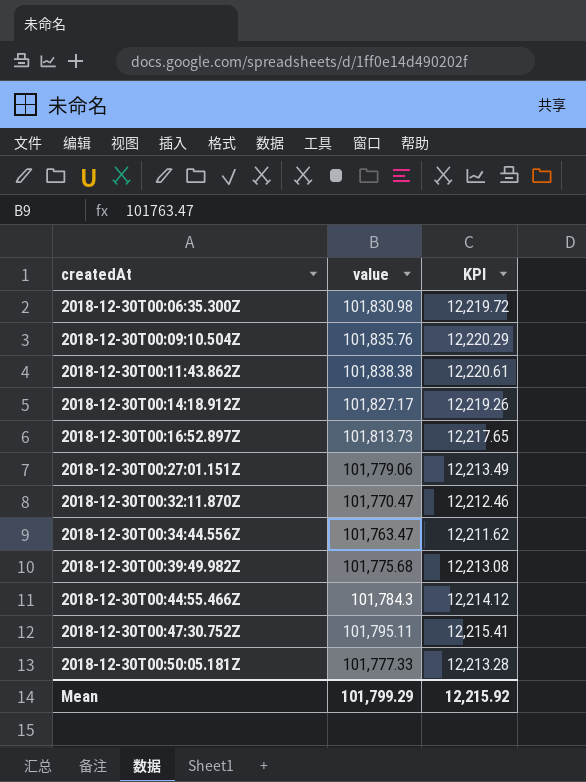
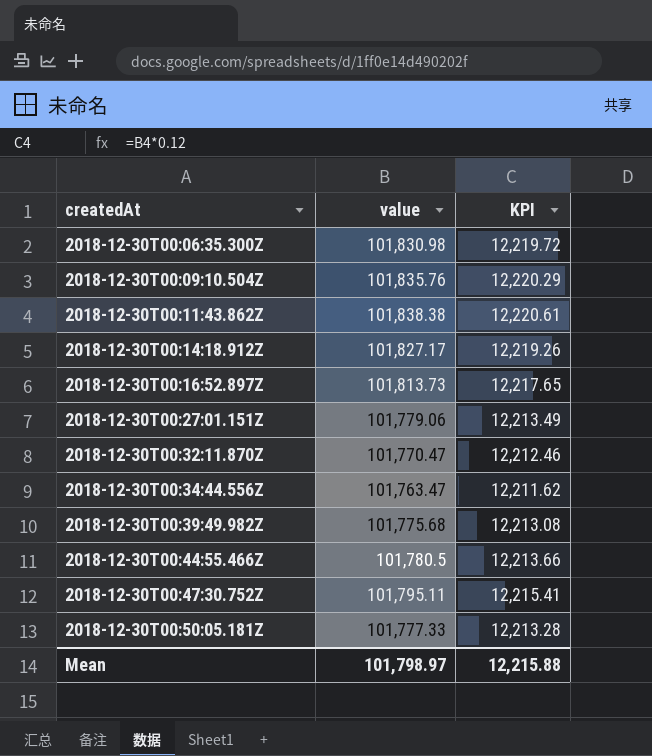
2018-12-30T00:44:55.466Z | value: 101,784.3 -> 101,780.5
2018-12-30T00:44:55.466Z | KPI: 12,214.12 -> 12,213.66
Mean | value: 101,799.29 -> 101,798.97
Mean | KPI: 12,215.92 -> 12,215.88

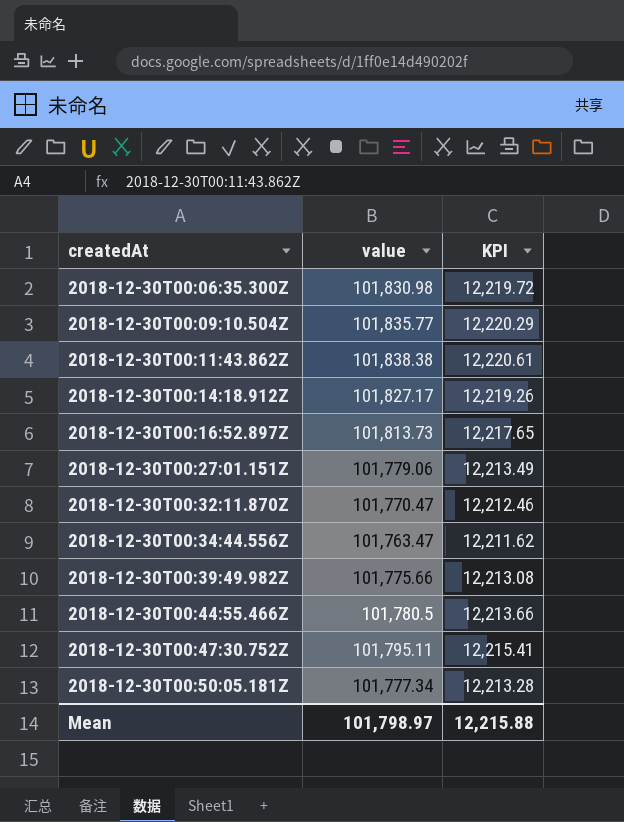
2018-12-30T00:09:10.504Z | value: 101,835.76 -> 101,835.77
2018-12-30T00:39:49.982Z | value: 101,775.68 -> 101,775.66
2018-12-30T00:50:05.181Z | value: 101,777.33 -> 101,777.34

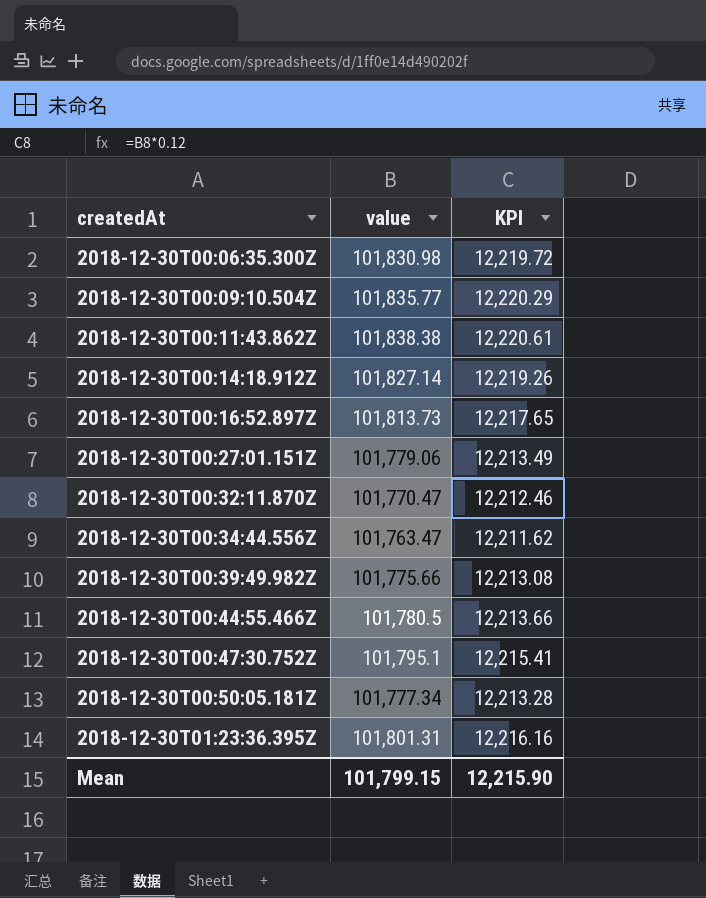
2018-12-30T00:14:18.912Z | value: 101,827.17 -> 101,827.14
2018-12-30T00:47:30.752Z | value: 101,795.11 -> 101,795.1
row 2018-12-30T01:23:36.395Z: none -> 101,801.31 | 12,216.16
Mean | value: 101,798.97 -> 101,799.15
Mean | KPI: 12,215.88 -> 12,215.90

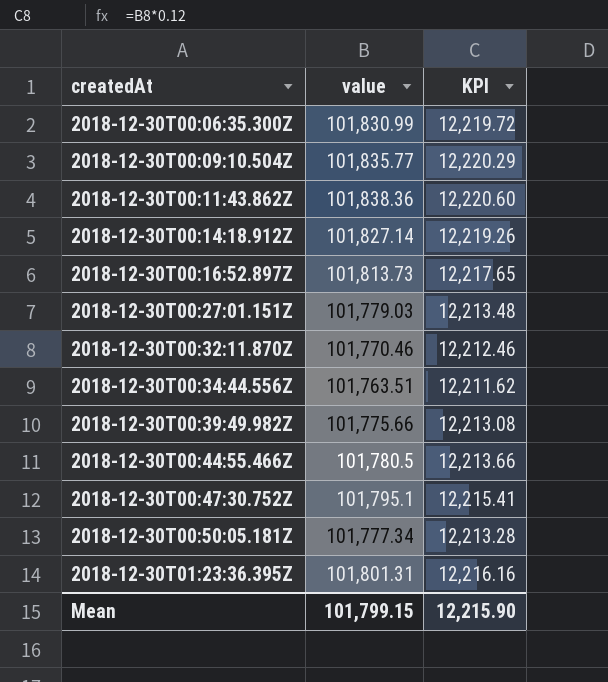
2018-12-30T00:06:35.300Z | value: 101,830.98 -> 101,830.99
2018-12-30T00:11:43.862Z | value: 101,838.38 -> 101,838.36
2018-12-30T00:11:43.862Z | KPI: 12,220.61 -> 12,220.60
2018-12-30T00:27:01.151Z | value: 101,779.06 -> 101,779.03
2018-12-30T00:27:01.151Z | KPI: 12,213.49 -> 12,213.48
2018-12-30T00:32:11.870Z | value: 101,770.47 -> 101,770.46
2018-12-30T00:34:44.556Z | value: 101,763.47 -> 101,763.51

